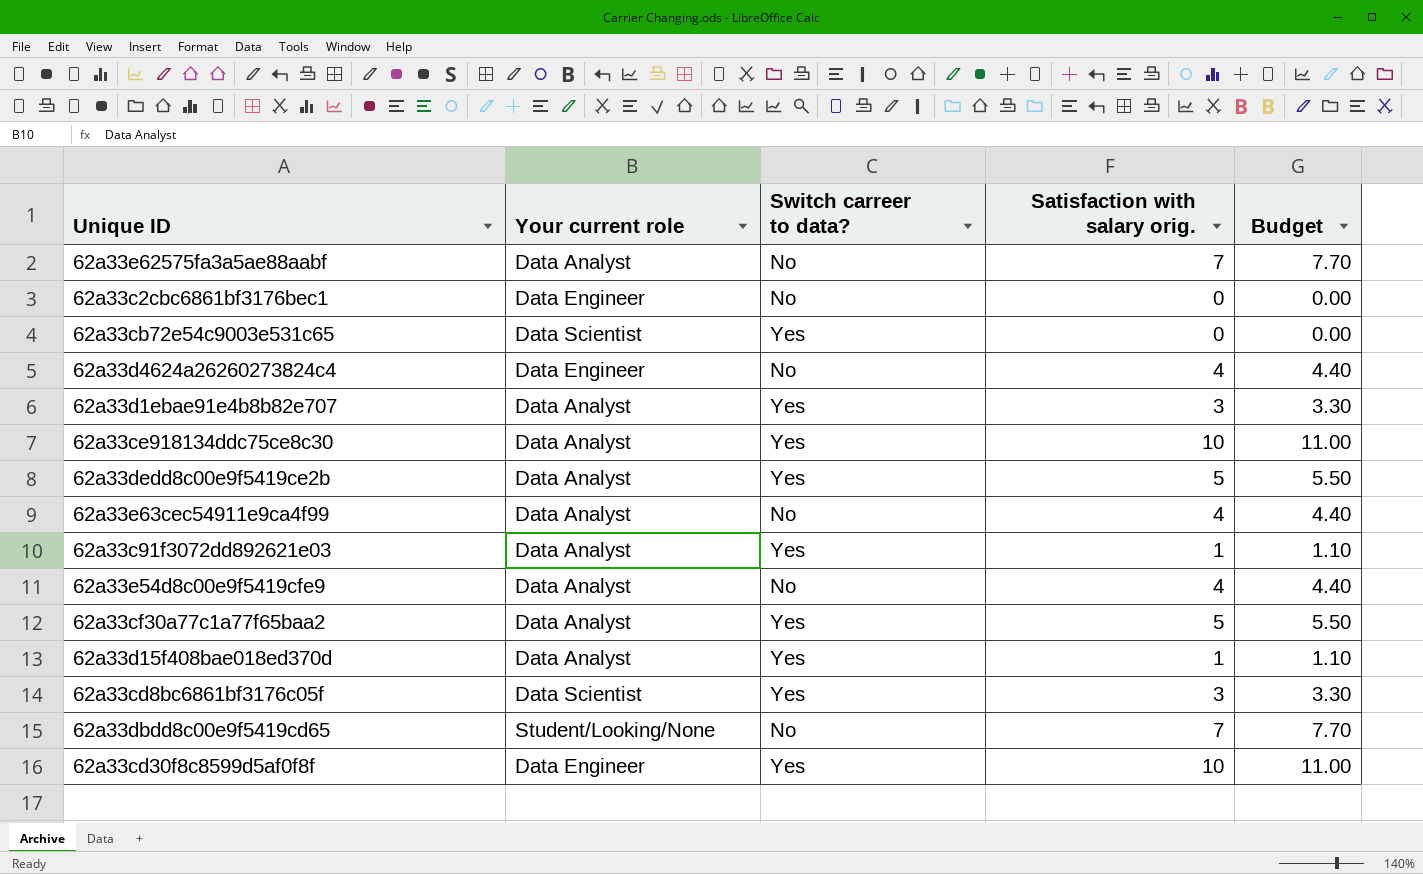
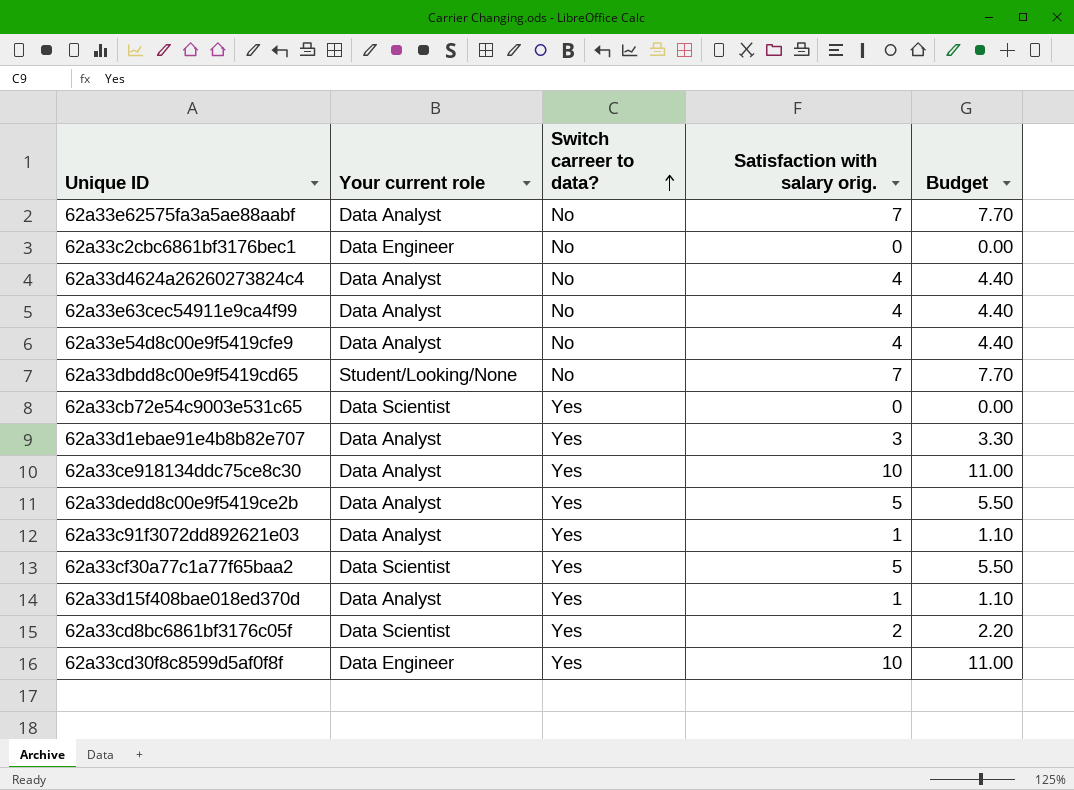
row order: none -> Switch carreer to data? ascending
62a33d4624a26260273824c4 | Your current role: Data Engineer -> Data Analyst
62a33cf30a77c1a77f65baa2 | Your current role: Data Analyst -> Data Scientist
62a33cd8bc6861bf3176c05f | Satisfaction with salary orig.: 3 -> 2
62a33cd8bc6861bf3176c05f | Budget: 3.30 -> 2.20

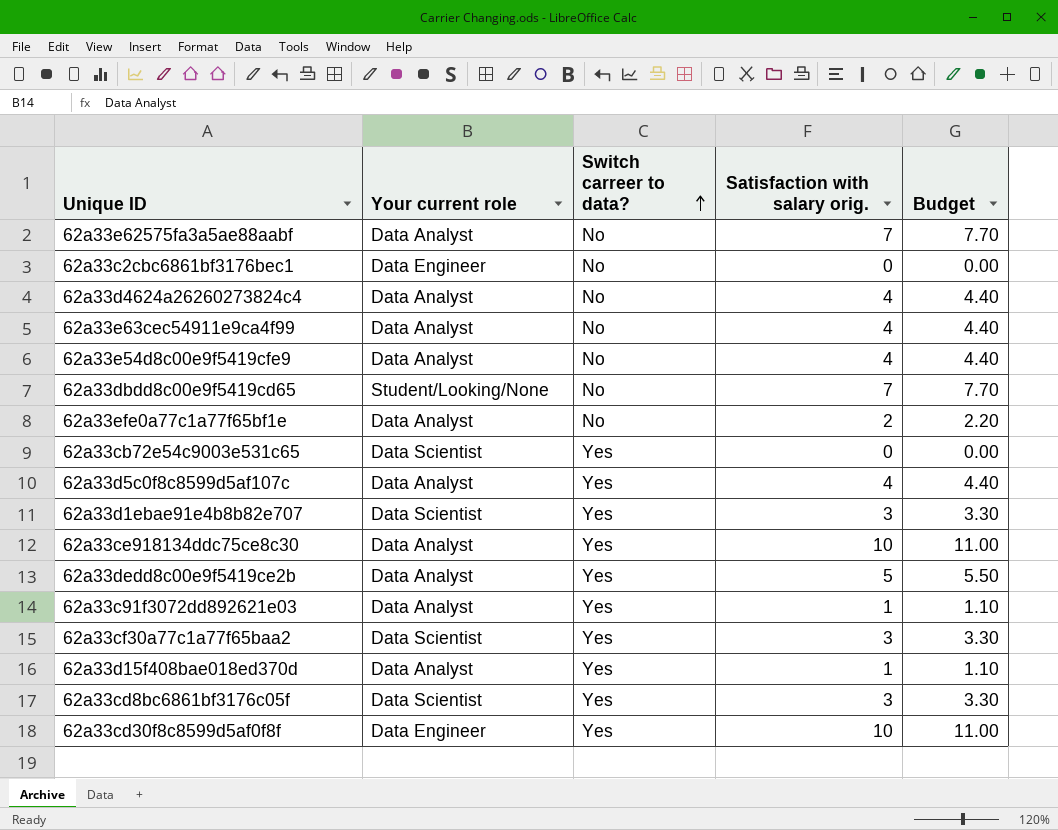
row 62a33efe0a77c1a77f65bf1e: none -> Data Analyst | No | 2 | 2.20
row 62a33d5c0f8c8599d5af107c: none -> Data Analyst | Yes | 4 | 4.40
62a33d1ebae91e4b8b82e707 | Your current role: Data Analyst -> Data Scientist
62a33cf30a77c1a77f65baa2 | Satisfaction with salary orig.: 5 -> 3
62a33cf30a77c1a77f65baa2 | Budget: 5.50 -> 3.30
62a33cd8bc6861bf3176c05f | Satisfaction with salary orig.: 2 -> 3
62a33cd8bc6861bf3176c05f | Budget: 2.20 -> 3.30

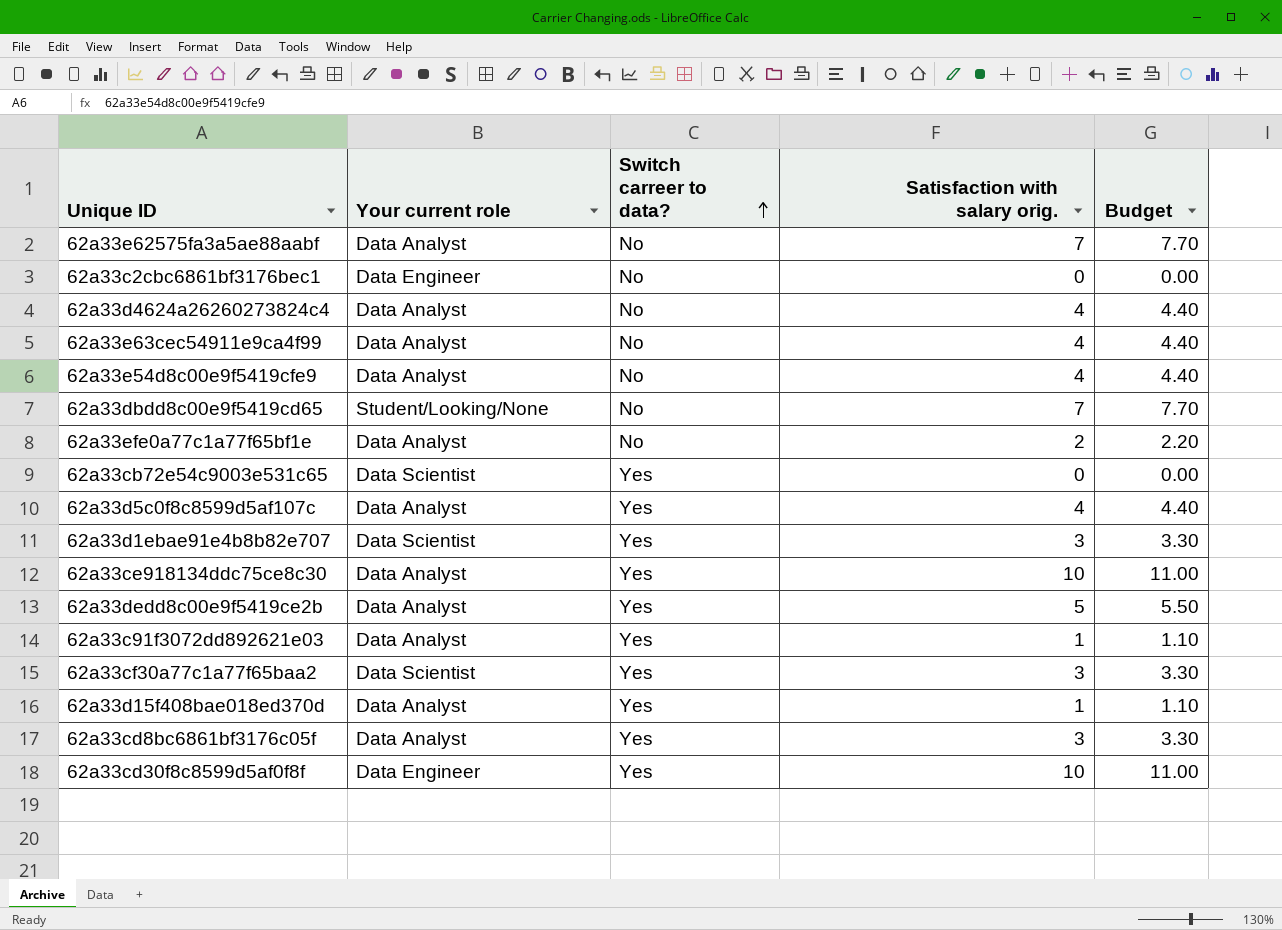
62a33cd8bc6861bf3176c05f | Your current role: Data Scientist -> Data Analyst

